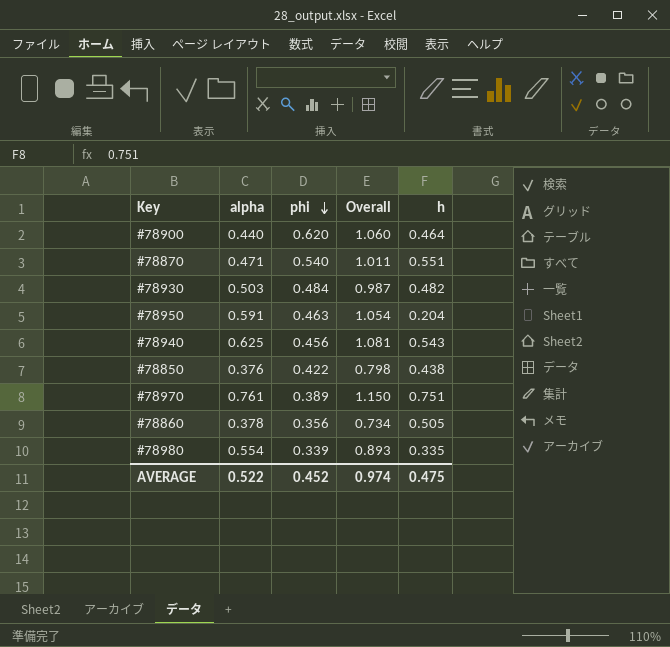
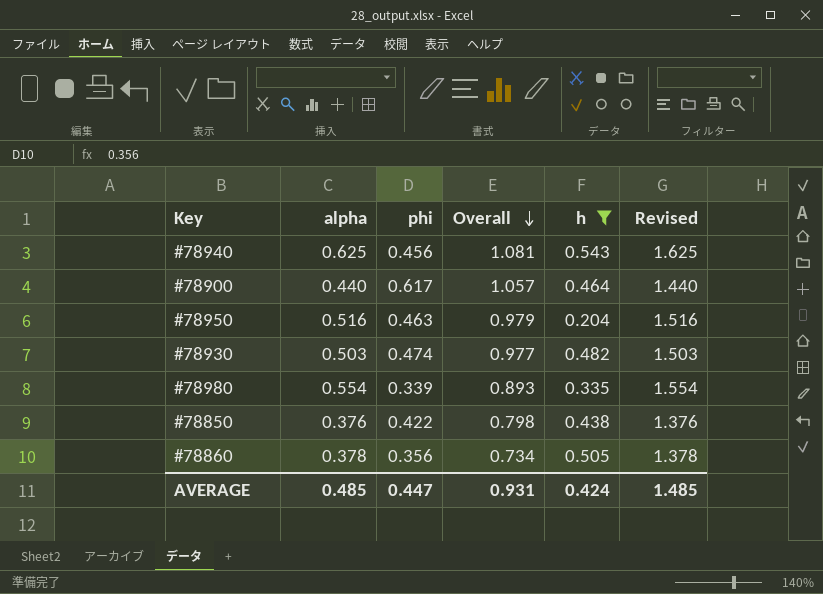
filter: none -> h <= 0.543
row order: phi descending -> Overall descending
column Revised | formula: none -> [alpha] + 1
#78900 | phi: 0.620 -> 0.617
#78900 | Overall: 1.060 -> 1.057
#78950 | alpha: 0.591 -> 0.516
#78950 | Overall: 1.054 -> 0.979
#78930 | phi: 0.484 -> 0.474
#78930 | Overall: 0.987 -> 0.977
AVERAGE | alpha: 0.522 -> 0.485
AVERAGE | phi: 0.452 -> 0.447
AVERAGE | Overall: 0.974 -> 0.931
AVERAGE | h: 0.475 -> 0.424

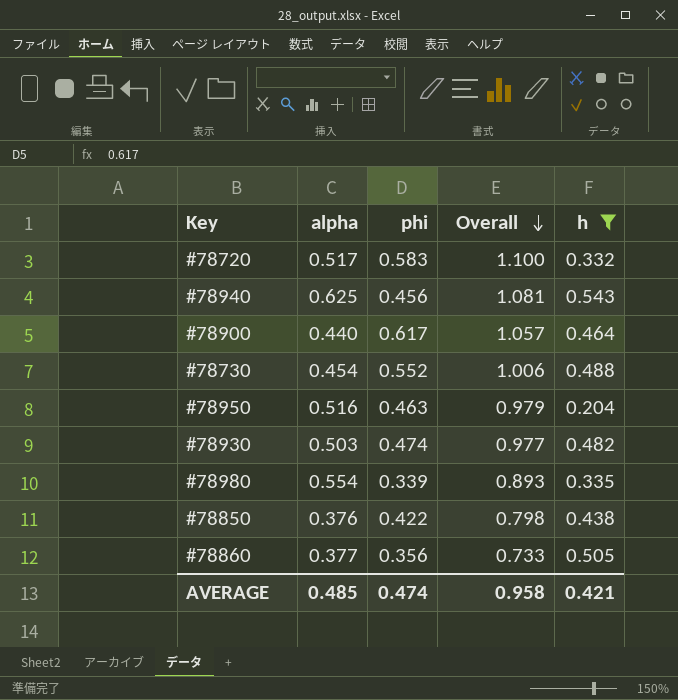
column Revised | formula: [alpha] + 1 -> none
row #78720: none -> 0.517 | 0.583 | 1.100 | 0.332
row #78730: none -> 0.454 | 0.552 | 1.006 | 0.488
#78860 | alpha: 0.378 -> 0.377
#78860 | Overall: 0.734 -> 0.733
AVERAGE | phi: 0.447 -> 0.474
AVERAGE | Overall: 0.931 -> 0.958
AVERAGE | h: 0.424 -> 0.421

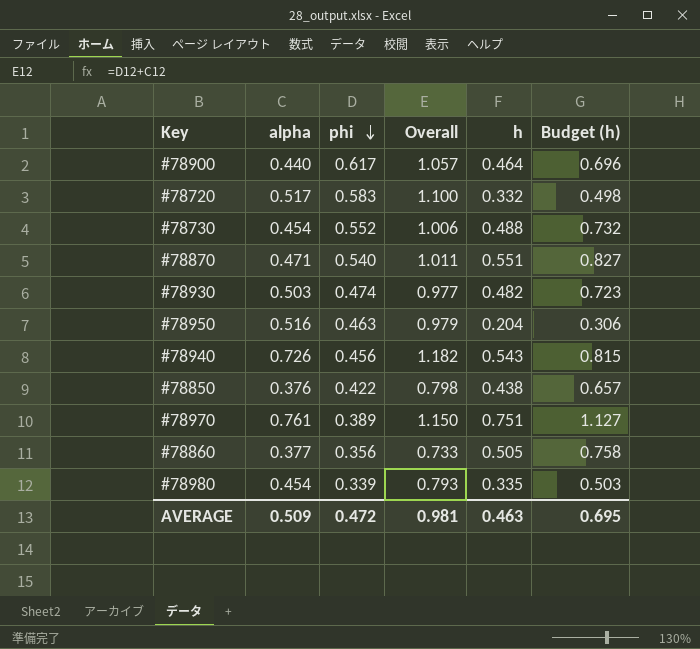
filter: h <= 0.543 -> none
row order: Overall descending -> phi descending
column Budget (h) | formula: none -> [h] * 1.5
#78940 | alpha: 0.625 -> 0.726
#78940 | Overall: 1.081 -> 1.182
#78980 | alpha: 0.554 -> 0.454
#78980 | Overall: 0.893 -> 0.793
AVERAGE | alpha: 0.485 -> 0.509
AVERAGE | phi: 0.474 -> 0.472
AVERAGE | Overall: 0.958 -> 0.981
AVERAGE | h: 0.421 -> 0.463

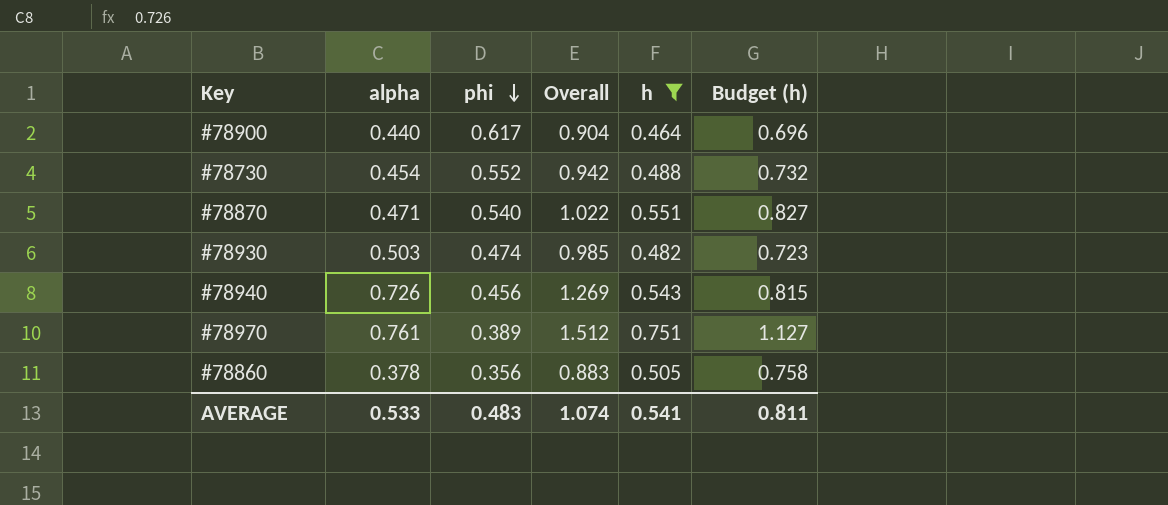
filter: none -> h >= 0.464
column Overall | formula: [alpha] + [phi] -> [alpha] + [h]
#78860 | alpha: 0.377 -> 0.378
AVERAGE | alpha: 0.509 -> 0.533
AVERAGE | phi: 0.472 -> 0.483
AVERAGE | Overall: 0.981 -> 1.074
AVERAGE | h: 0.463 -> 0.541
AVERAGE | Budget (h): 0.695 -> 0.811

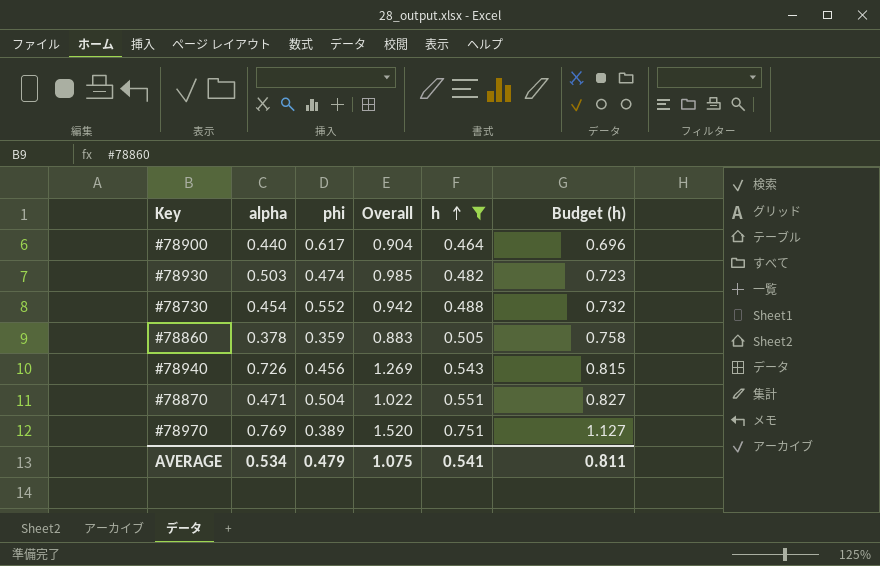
row order: phi descending -> h ascending
#78860 | phi: 0.356 -> 0.359
#78870 | phi: 0.540 -> 0.504
#78970 | alpha: 0.761 -> 0.769
#78970 | Overall: 1.512 -> 1.520
AVERAGE | alpha: 0.533 -> 0.534
AVERAGE | phi: 0.483 -> 0.479
AVERAGE | Overall: 1.074 -> 1.075

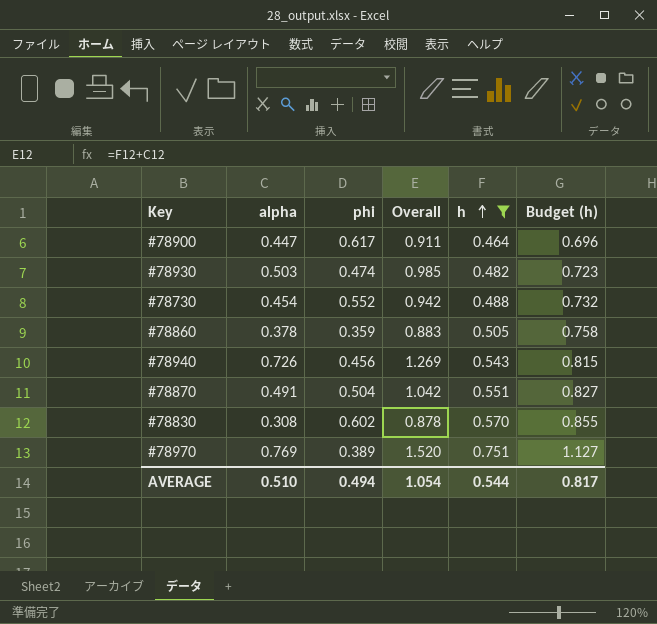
#78900 | alpha: 0.440 -> 0.447
#78900 | Overall: 0.904 -> 0.911
#78870 | alpha: 0.471 -> 0.491
#78870 | Overall: 1.022 -> 1.042
row #78830: none -> 0.308 | 0.602 | 0.878 | 0.570 | 0.855
AVERAGE | alpha: 0.534 -> 0.510
AVERAGE | phi: 0.479 -> 0.494
AVERAGE | Overall: 1.075 -> 1.054
AVERAGE | h: 0.541 -> 0.544
AVERAGE | Budget (h): 0.811 -> 0.817

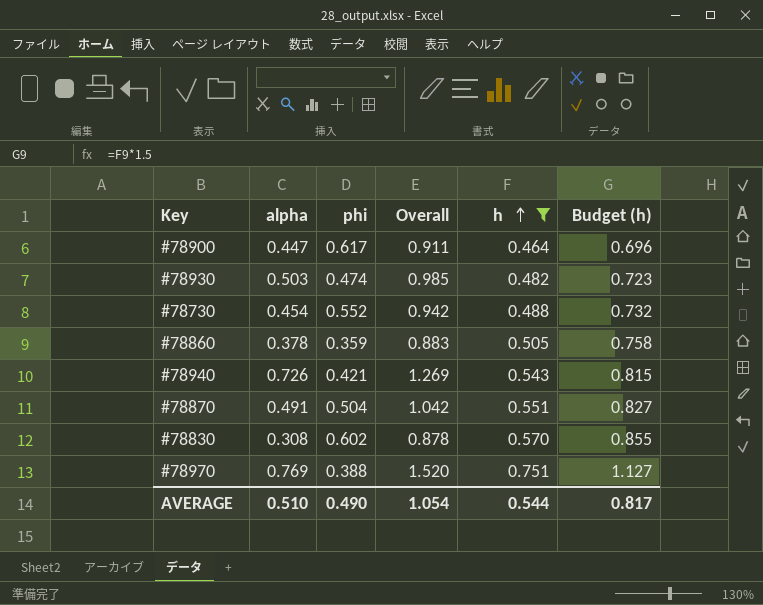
#78940 | phi: 0.456 -> 0.421
#78970 | phi: 0.389 -> 0.388
AVERAGE | phi: 0.494 -> 0.490

